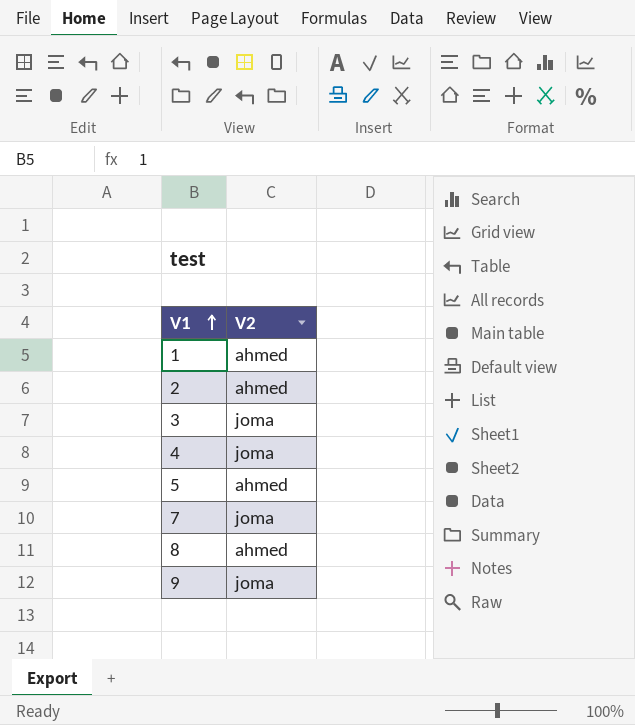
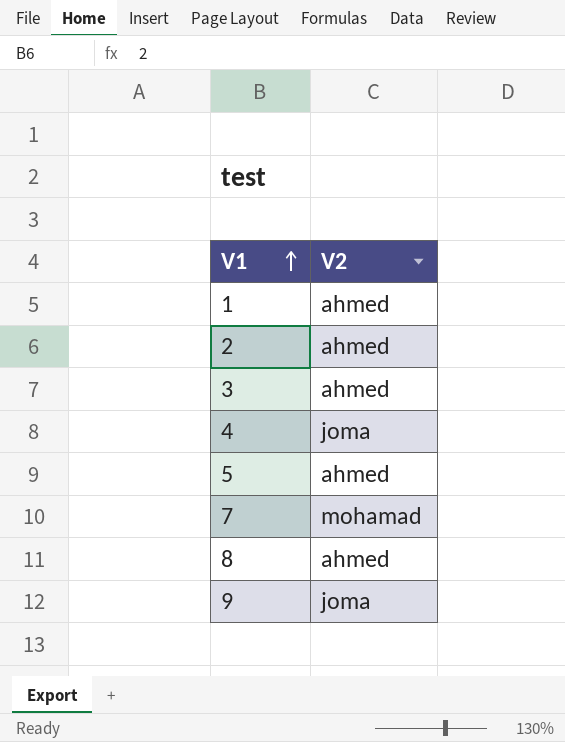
3 | V2: joma -> ahmed
7 | V2: joma -> mohamad

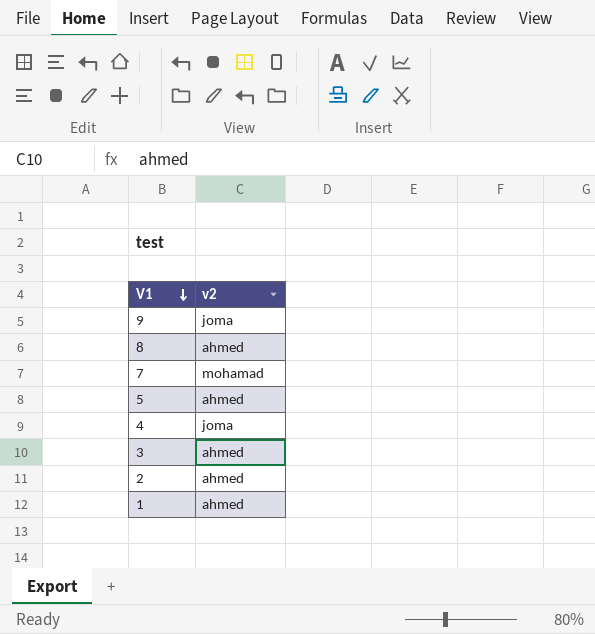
row order: V1 ascending -> V1 descending
column name: V2 -> v2

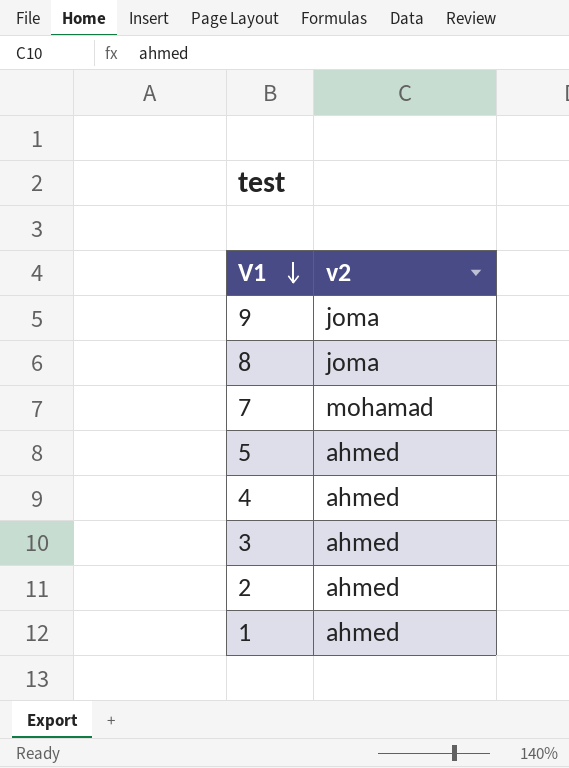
8 | v2: ahmed -> joma
4 | v2: joma -> ahmed

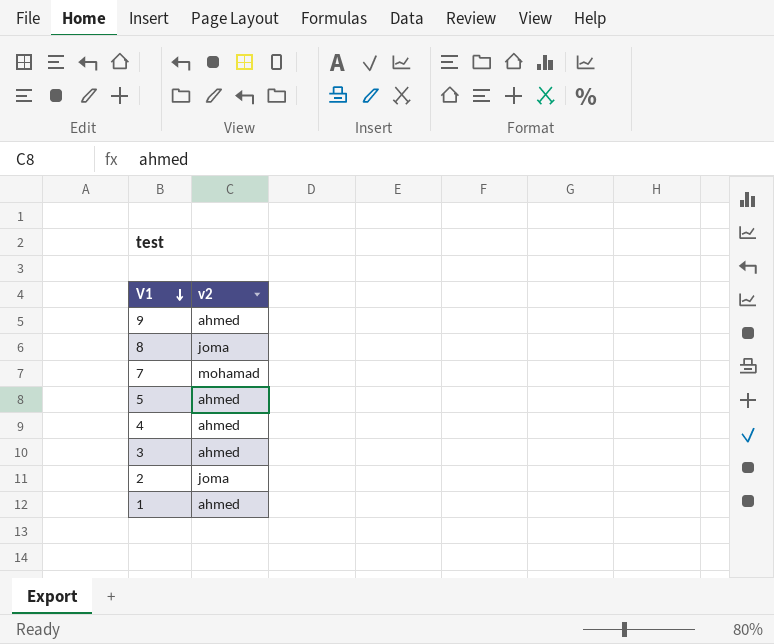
9 | v2: joma -> ahmed
2 | v2: ahmed -> joma

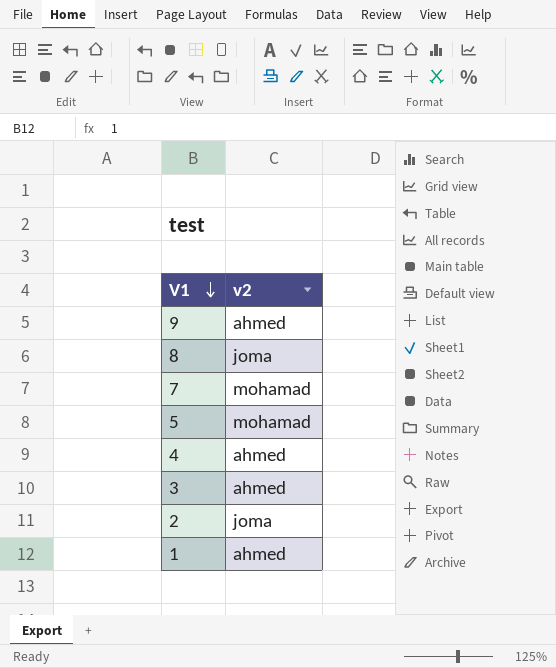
5 | v2: ahmed -> mohamad

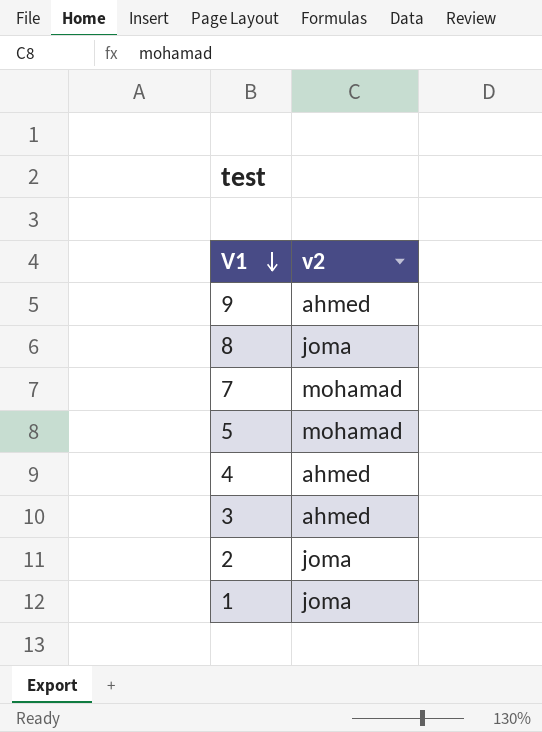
1 | v2: ahmed -> joma

